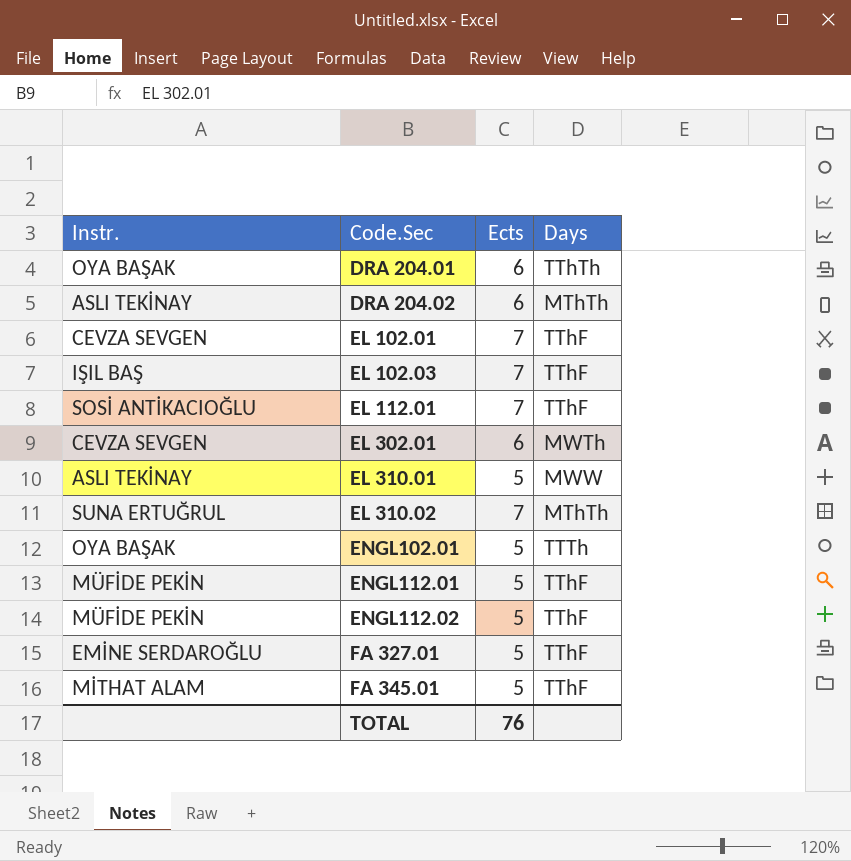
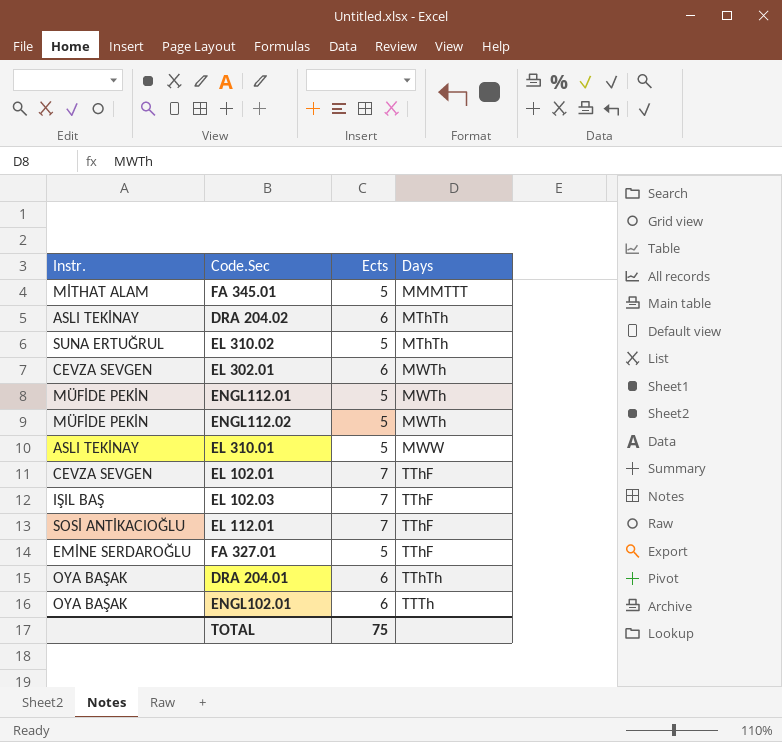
row order: Code.Sec ascending -> Days ascending
FA 345.01 | Days: TThF -> MMMTTT
EL 310.02 | Ects: 7 -> 5
ENGL112.01 | Days: TThF -> MWTh
ENGL112.02 | Days: TThF -> MWTh
ENGL102.01 | Ects: 5 -> 6
TOTAL | Ects: 76 -> 75

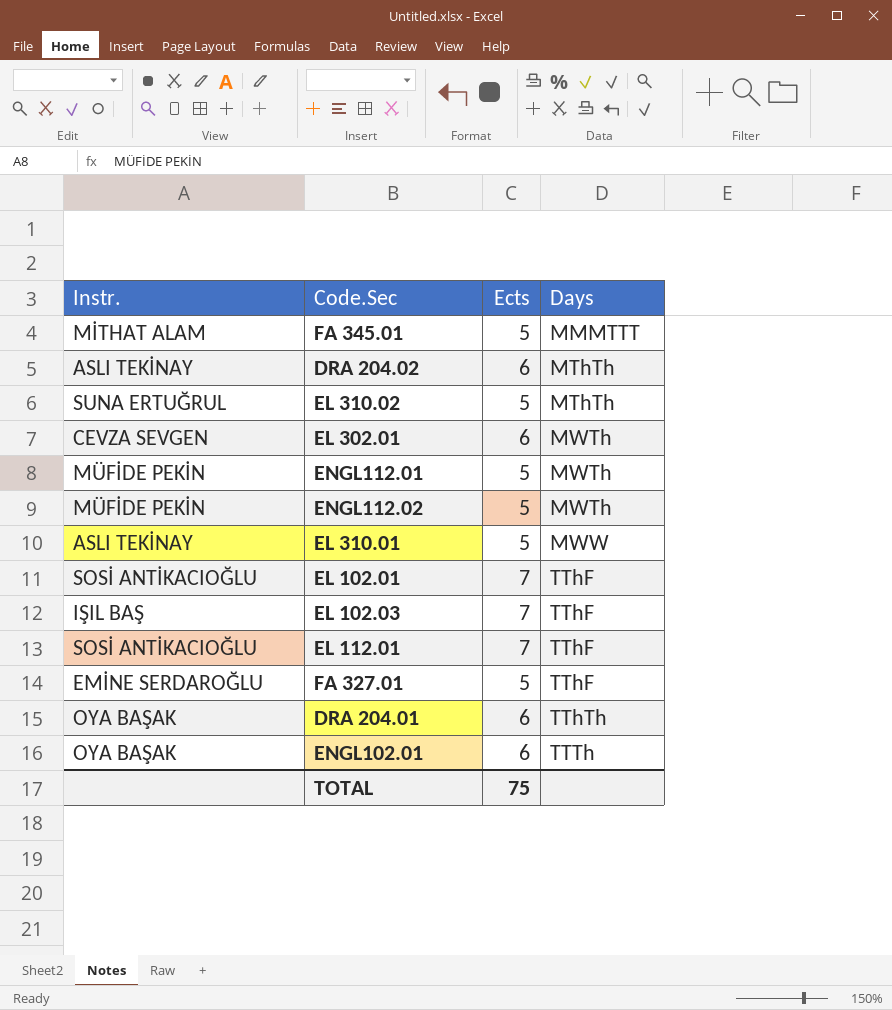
EL 102.01 | Instr.: CEVZA SEVGEN -> SOSİ ANTİKACIOĞLU

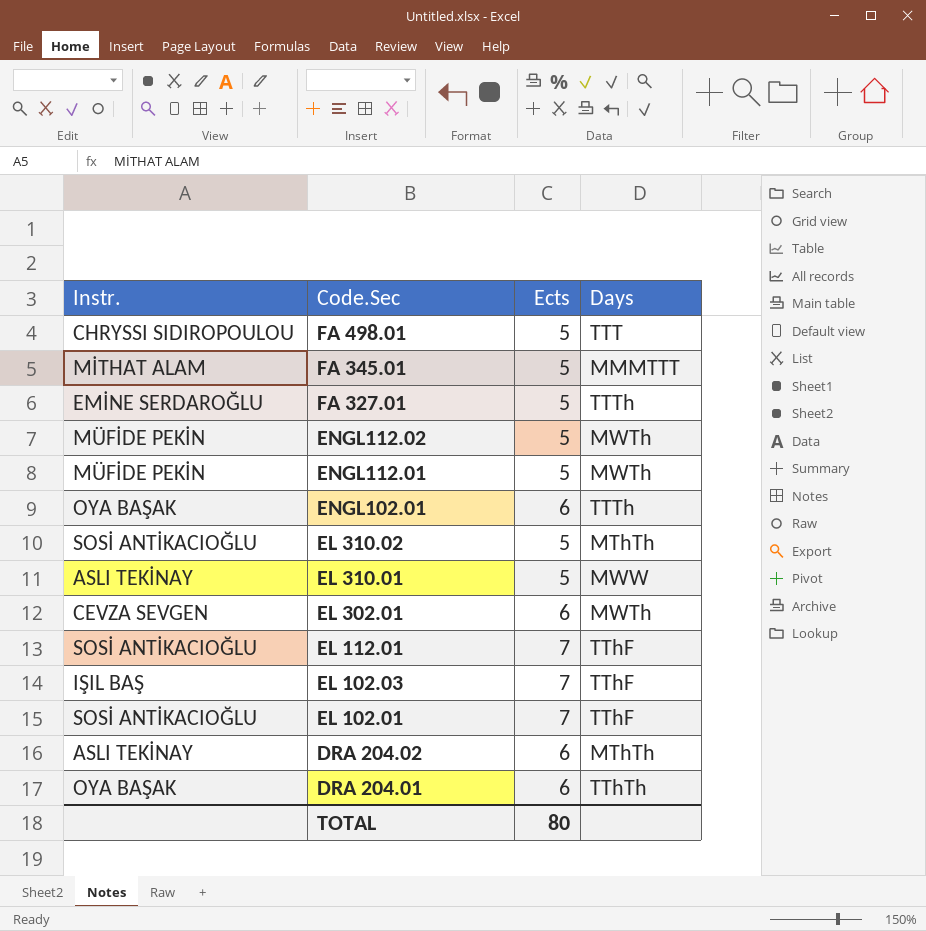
row order: Days ascending -> Code.Sec descending
row FA 498.01: none -> CHRYSSI SIDIROPOULOU | 5 | TTT
FA 327.01 | Days: TThF -> TTTh
EL 310.02 | Instr.: SUNA ERTUĞRUL -> SOSİ ANTİKACIOĞLU
TOTAL | Ects: 75 -> 80

